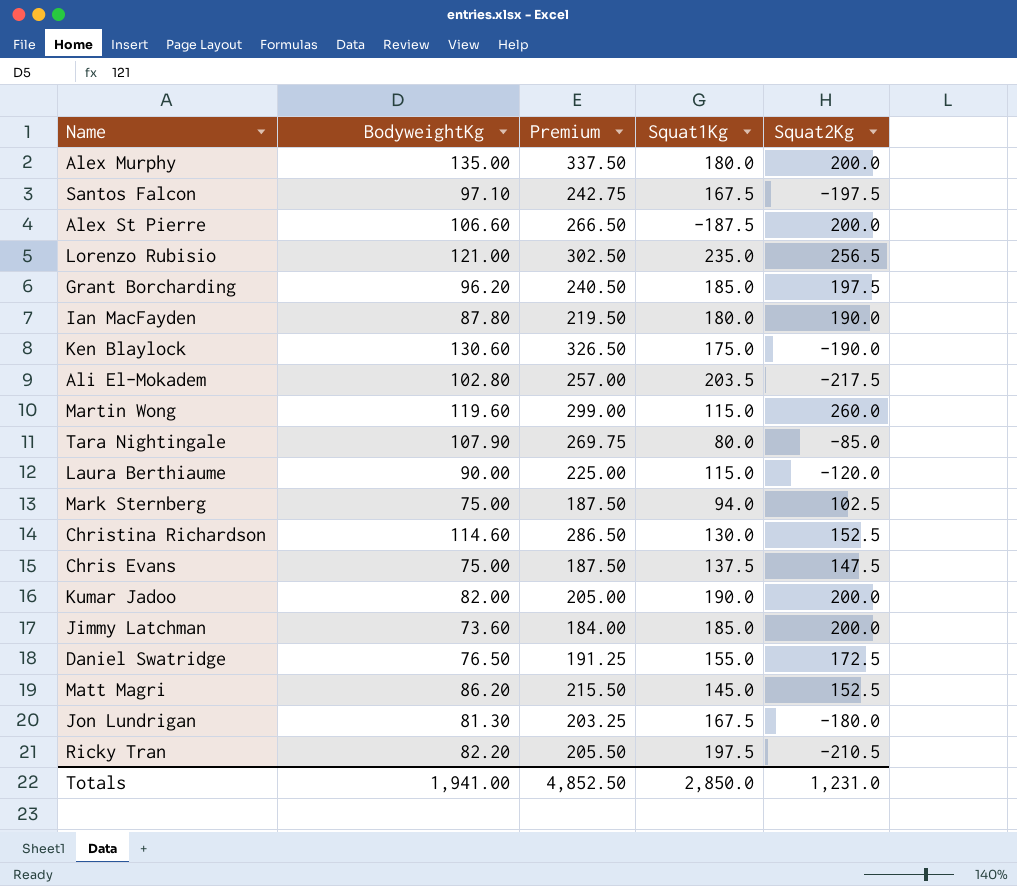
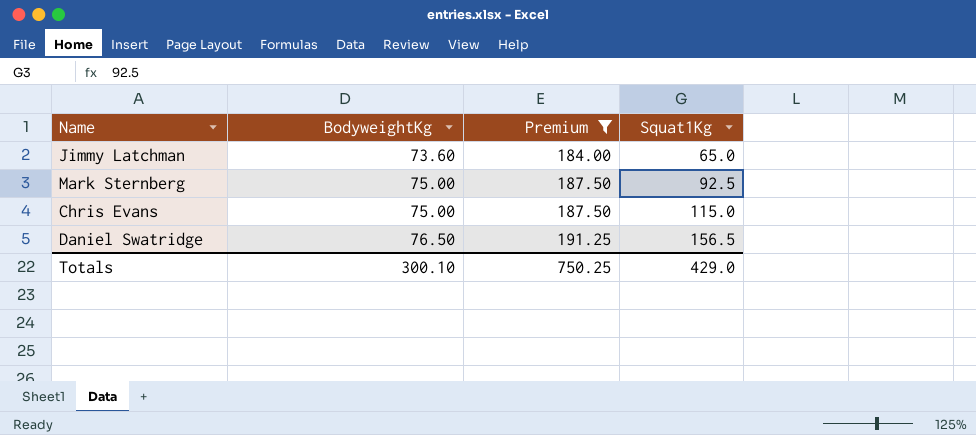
filter: none -> Premium <= 191.25
row order: none -> BodyweightKg ascending
column Squat2Kg | position: 5 -> none
Jimmy Latchman | Squat1Kg: 185.0 -> 65.0
Mark Sternberg | Squat1Kg: 94.0 -> 92.5
Chris Evans | Squat1Kg: 137.5 -> 115.0
Daniel Swatridge | Squat1Kg: 155.0 -> 156.5
Totals | BodyweightKg: 1,941.00 -> 300.10
Totals | Premium: 4,852.50 -> 750.25
Totals | Squat1Kg: 2,850.0 -> 429.0

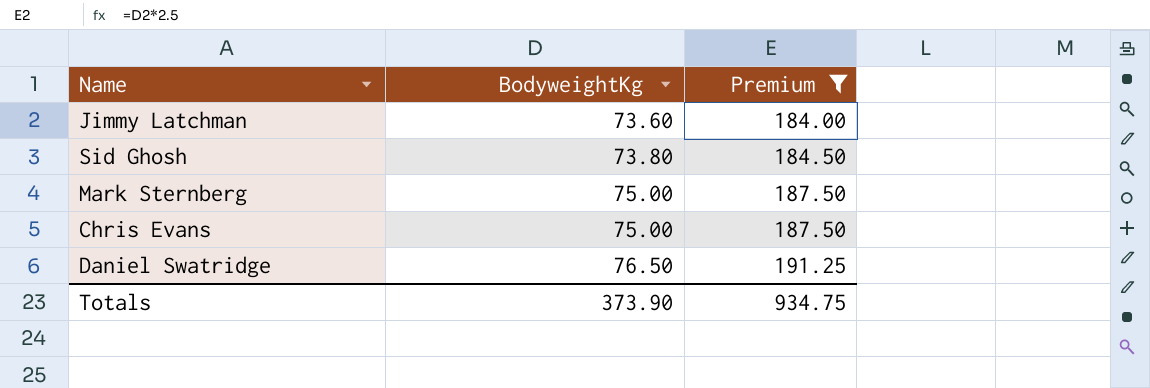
column Squat1Kg | position: 4 -> none
row Sid Ghosh: none -> 73.80 | 184.50
Totals | BodyweightKg: 300.10 -> 373.90
Totals | Premium: 750.25 -> 934.75

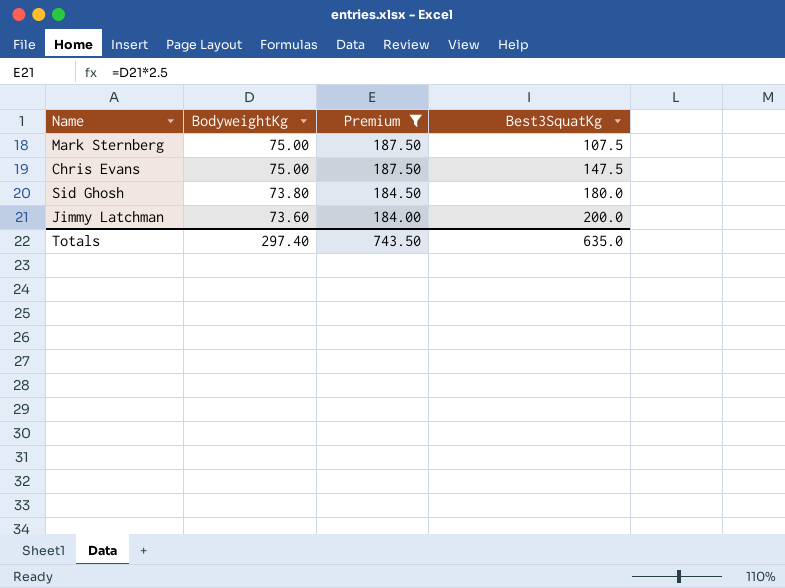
row order: BodyweightKg ascending -> BodyweightKg descending
column Best3SquatKg | position: none -> 4
row Daniel Swatridge: 76.50 | 191.25 -> none
Totals | BodyweightKg: 373.90 -> 297.40
Totals | Premium: 934.75 -> 743.50

